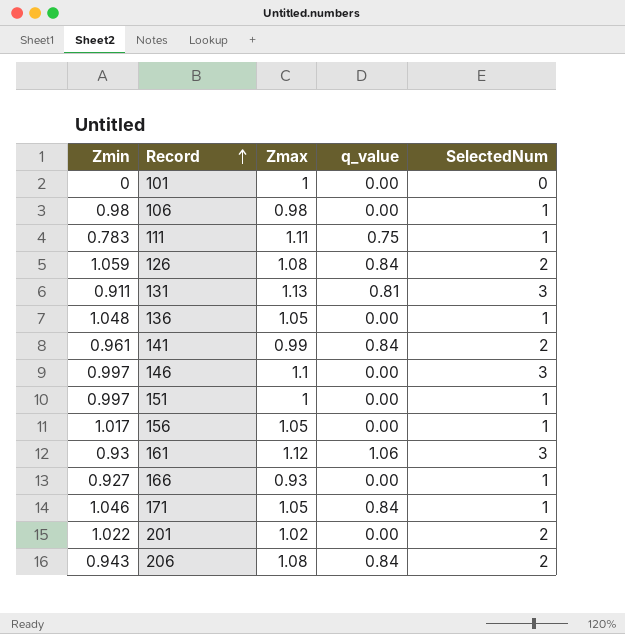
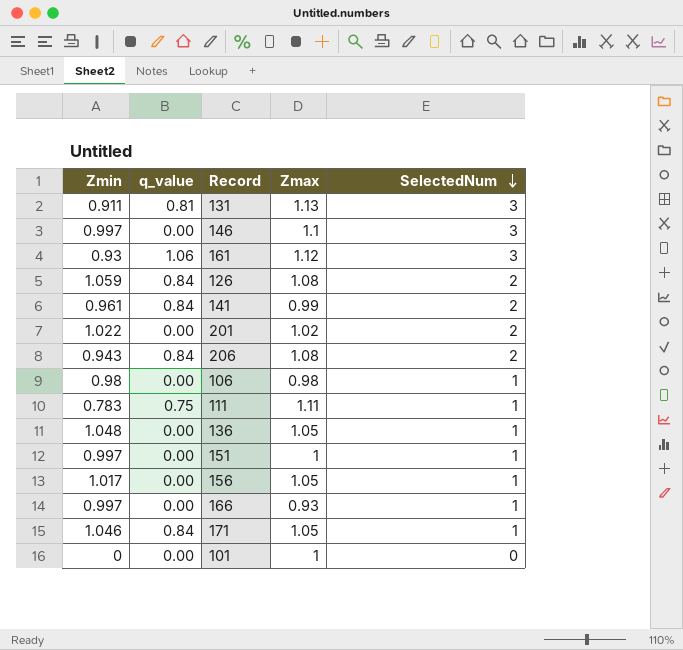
row order: Record ascending -> SelectedNum descending
column q_value | position: 4 -> 2
166 | Zmin: 0.927 -> 0.997

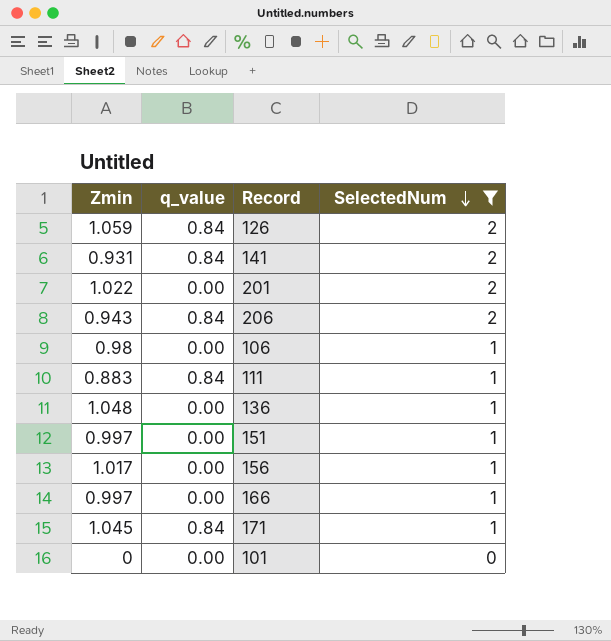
filter: none -> SelectedNum != 3
column Zmax | position: 4 -> none
141 | Zmin: 0.961 -> 0.931
111 | Zmin: 0.783 -> 0.883
111 | q_value: 0.75 -> 0.84
171 | Zmin: 1.046 -> 1.045

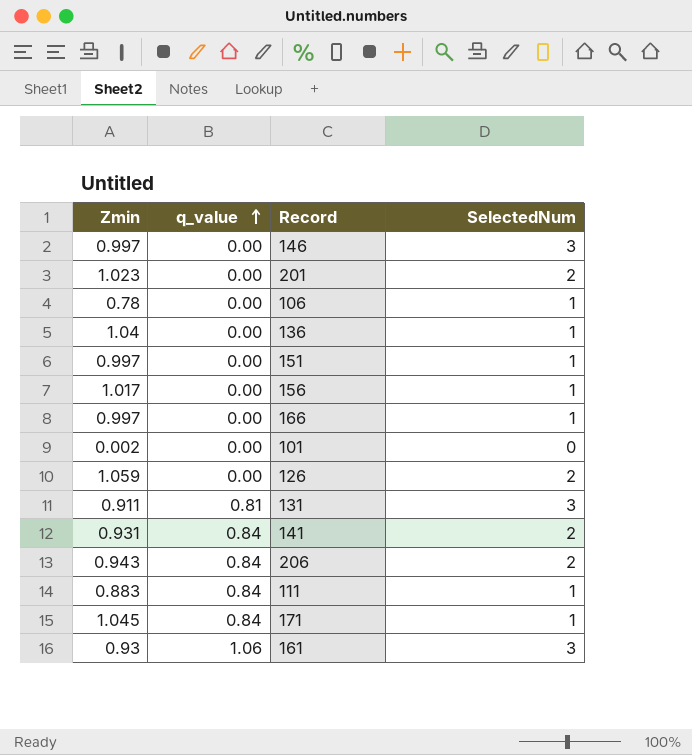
filter: SelectedNum != 3 -> none
row order: SelectedNum descending -> q_value ascending
201 | Zmin: 1.022 -> 1.023
106 | Zmin: 0.98 -> 0.78
136 | Zmin: 1.048 -> 1.04
101 | Zmin: 0 -> 0.002
126 | q_value: 0.84 -> 0.00

